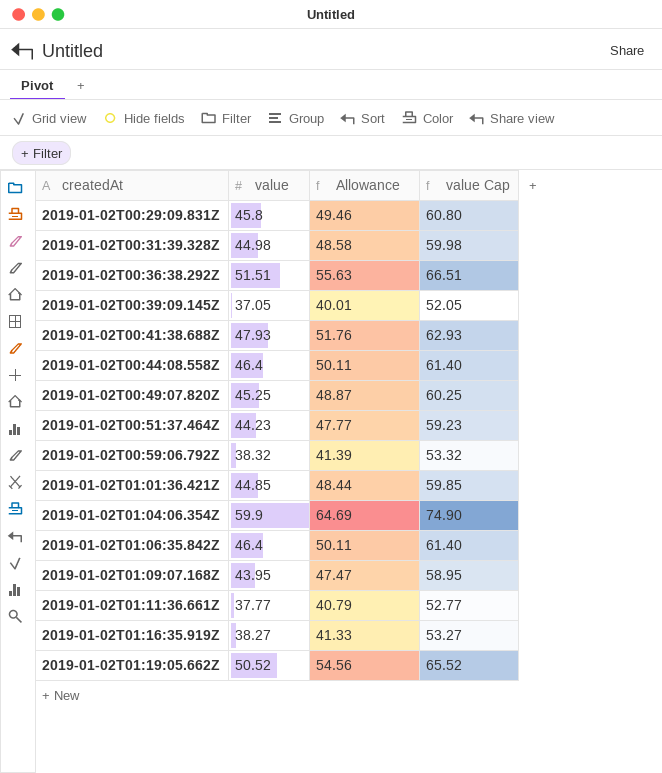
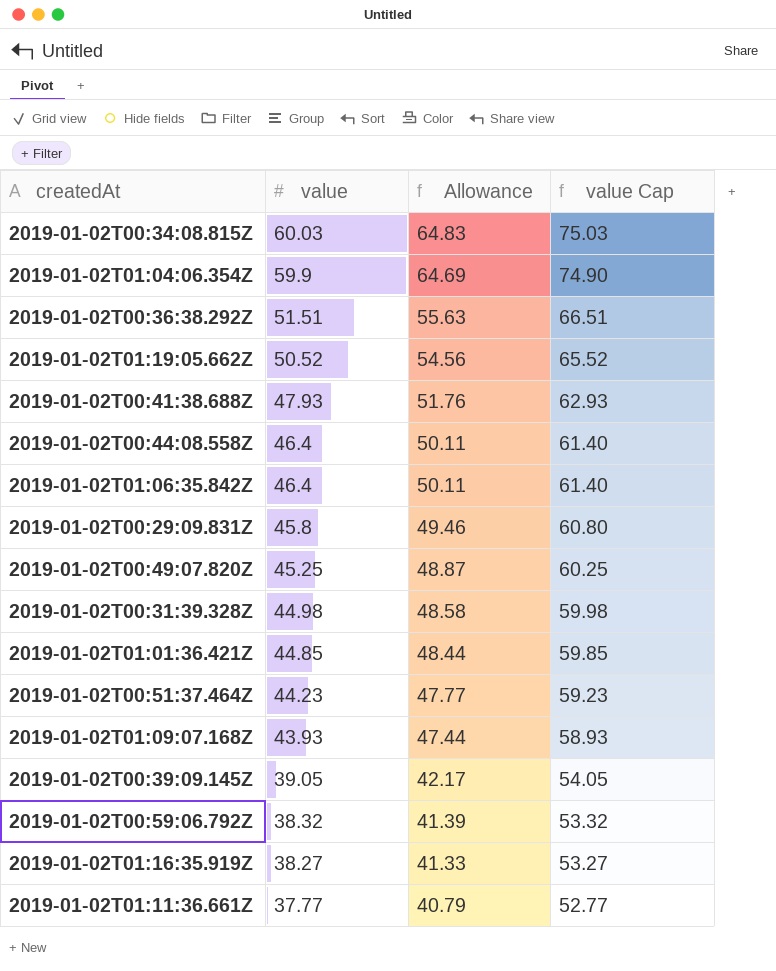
row order: createdAt ascending -> value descending
row 2019-01-02T00:34:08.815Z: none -> 60.03 | 64.83 | 75.03
2019-01-02T01:09:07.168Z | value: 43.95 -> 43.93
2019-01-02T01:09:07.168Z | Allowance: 47.47 -> 47.44
2019-01-02T01:09:07.168Z | value Cap: 58.95 -> 58.93
2019-01-02T00:39:09.145Z | value: 37.05 -> 39.05
2019-01-02T00:39:09.145Z | Allowance: 40.01 -> 42.17
2019-01-02T00:39:09.145Z | value Cap: 52.05 -> 54.05

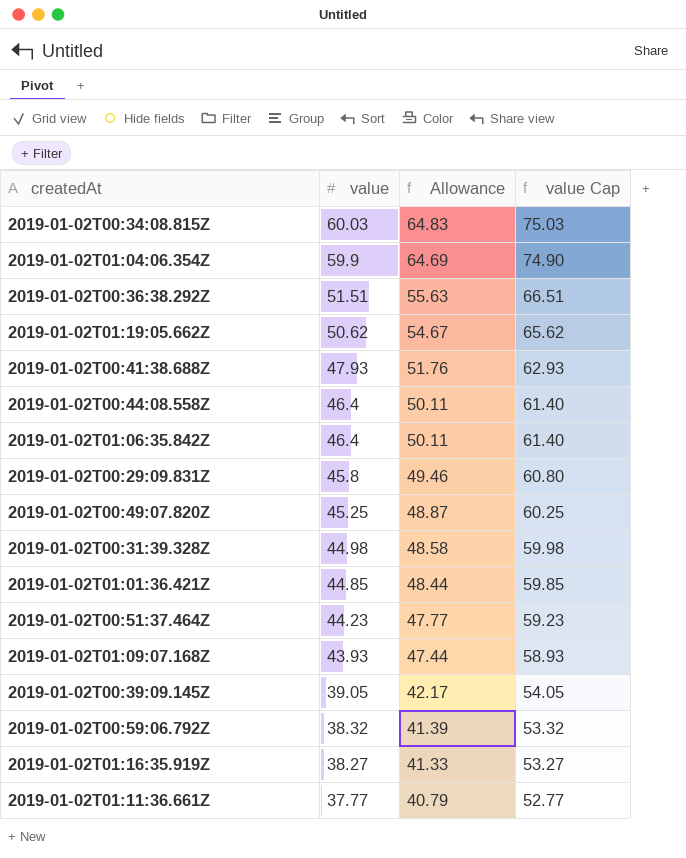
2019-01-02T01:19:05.662Z | value: 50.52 -> 50.62
2019-01-02T01:19:05.662Z | Allowance: 54.56 -> 54.67
2019-01-02T01:19:05.662Z | value Cap: 65.52 -> 65.62

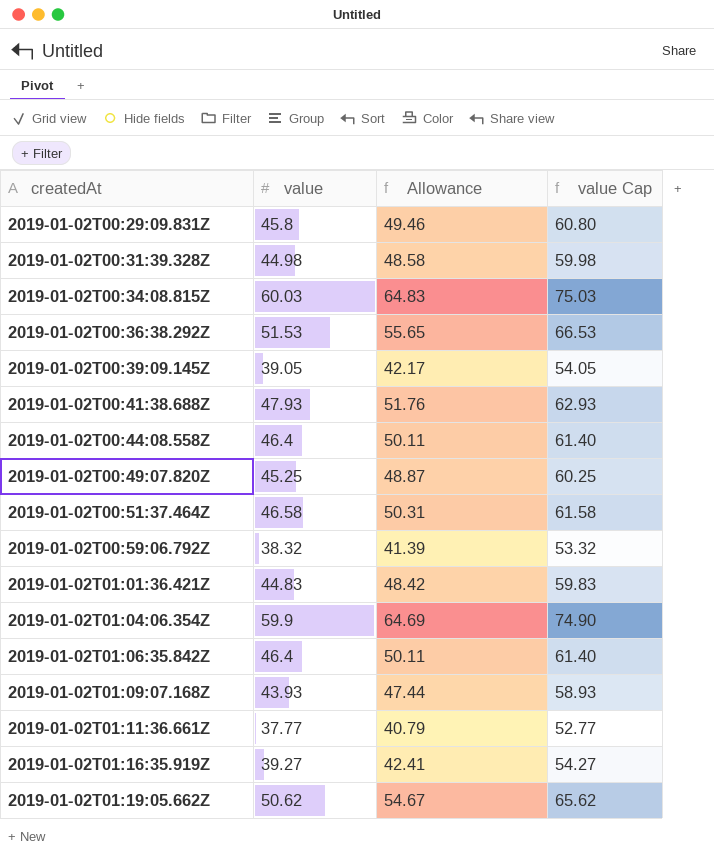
row order: value descending -> createdAt ascending
2019-01-02T00:36:38.292Z | value: 51.51 -> 51.53
2019-01-02T00:36:38.292Z | Allowance: 55.63 -> 55.65
2019-01-02T00:36:38.292Z | value Cap: 66.51 -> 66.53
2019-01-02T00:51:37.464Z | value: 44.23 -> 46.58
2019-01-02T00:51:37.464Z | Allowance: 47.77 -> 50.31
2019-01-02T00:51:37.464Z | value Cap: 59.23 -> 61.58
2019-01-02T01:01:36.421Z | value: 44.85 -> 44.83
2019-01-02T01:01:36.421Z | Allowance: 48.44 -> 48.42
2019-01-02T01:01:36.421Z | value Cap: 59.85 -> 59.83
2019-01-02T01:16:35.919Z | value: 38.27 -> 39.27
2019-01-02T01:16:35.919Z | Allowance: 41.33 -> 42.41
2019-01-02T01:16:35.919Z | value Cap: 53.27 -> 54.27

